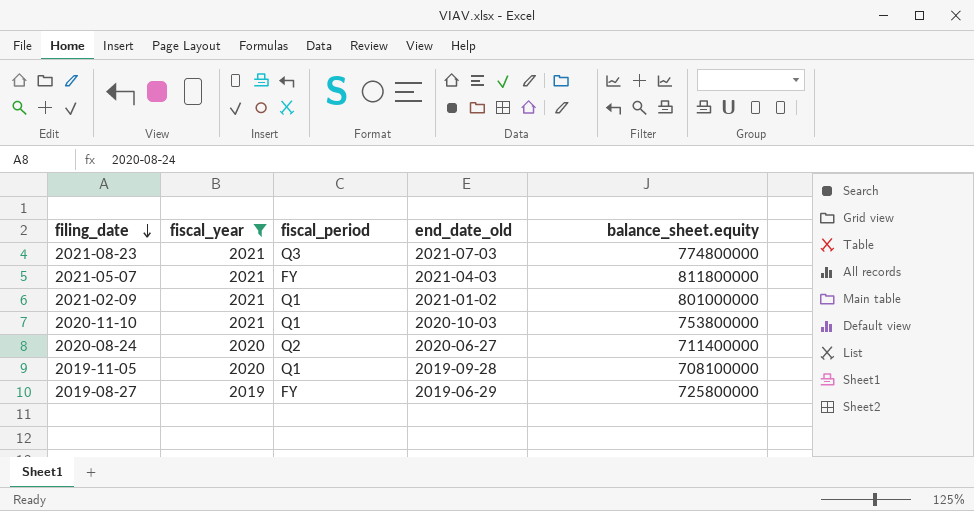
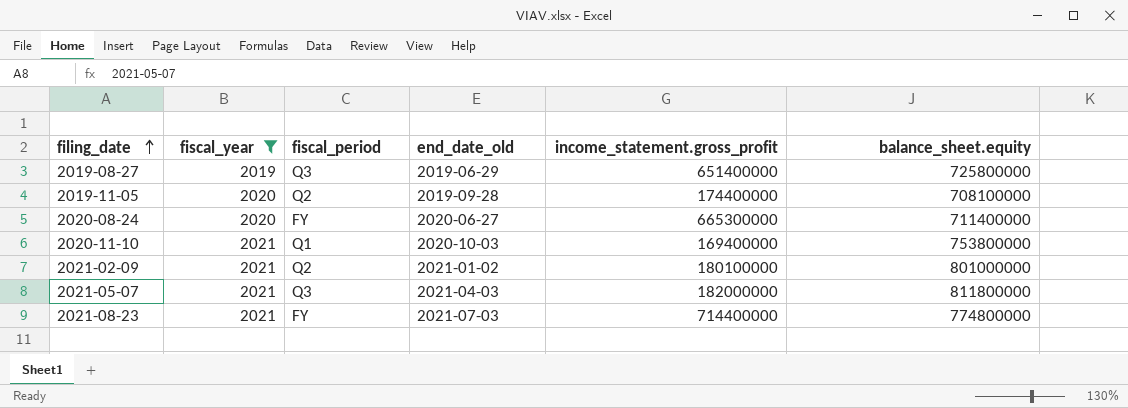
row order: filing_date descending -> filing_date ascending
column income_statement.gross_profit | position: none -> 5
2019-08-27 | fiscal_period: FY -> Q3
2019-11-05 | fiscal_period: Q1 -> Q2
2020-08-24 | fiscal_period: Q2 -> FY
2021-02-09 | fiscal_period: Q1 -> Q2
2021-05-07 | fiscal_period: FY -> Q3
2021-08-23 | fiscal_period: Q3 -> FY

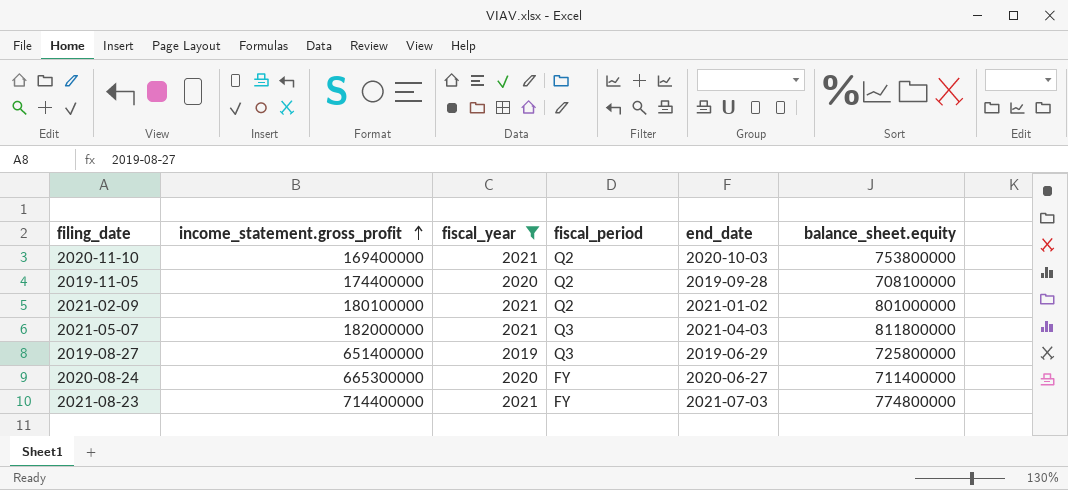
row order: filing_date ascending -> income_statement.gross_profit ascending
column income_statement.gross_profit | position: 5 -> 2
column name: end_date_old -> end_date
2020-11-10 | fiscal_period: Q1 -> Q2

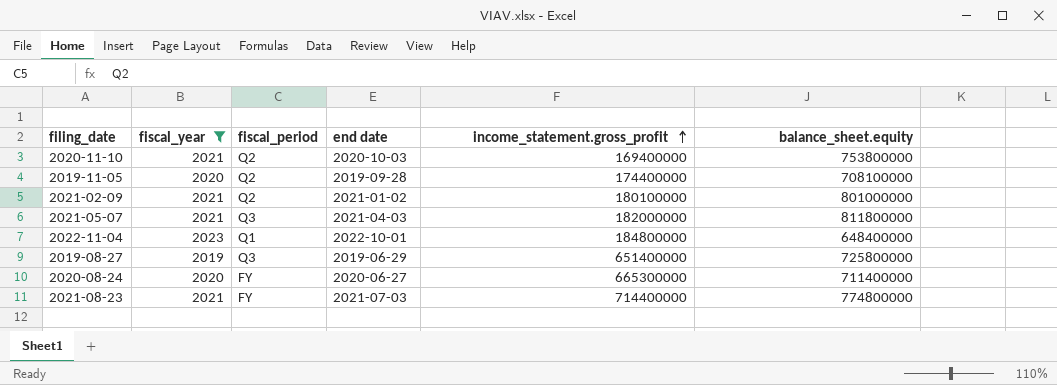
column name: end_date -> end date
column income_statement.gross_profit | position: 2 -> 5
row 2022-11-04: none -> 2023 | Q1 | 2022-10-01 | 184800000 | 648400000

